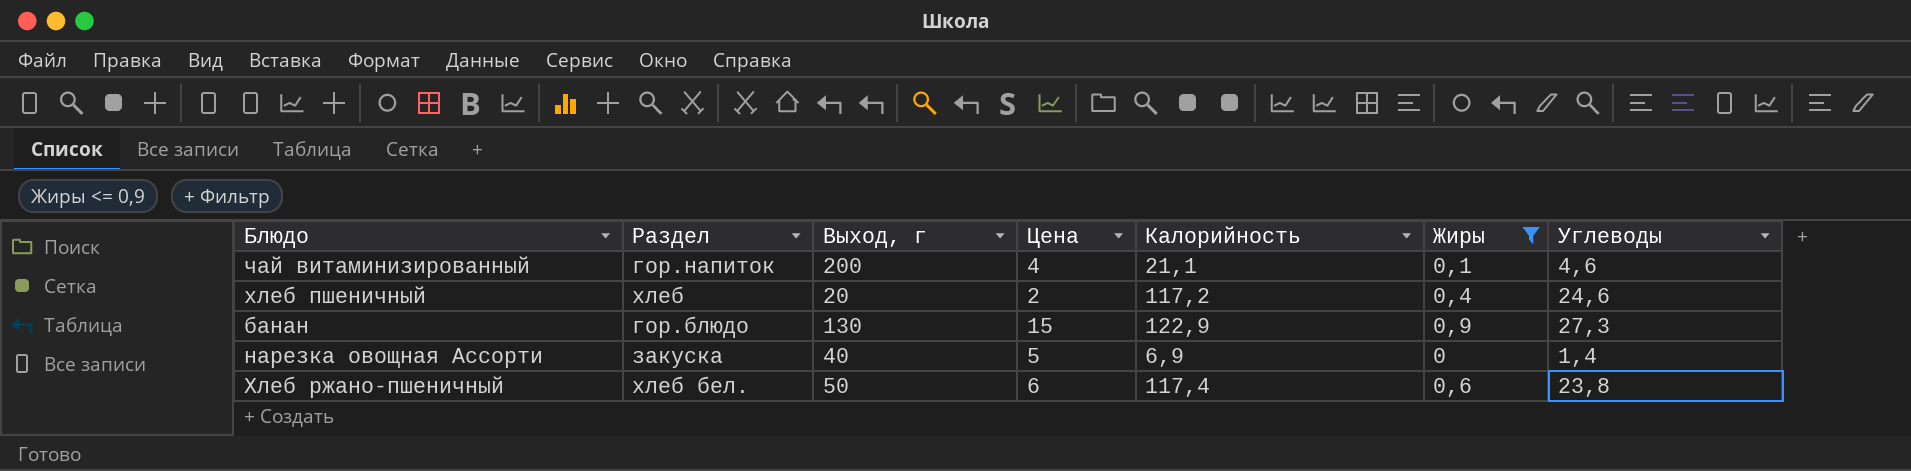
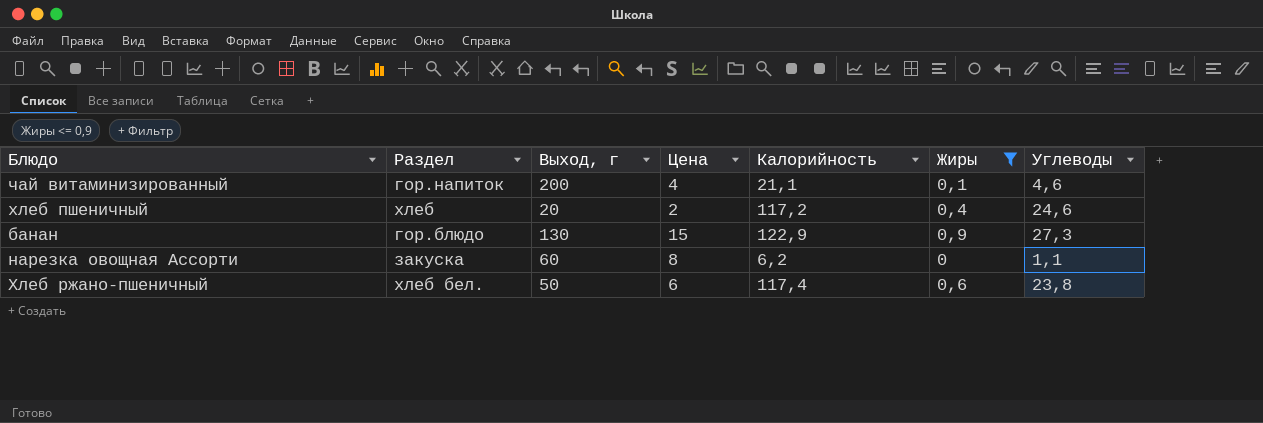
нарезка овощная Ассорти | Выход, г: 40 -> 60
нарезка овощная Ассорти | Цена: 5 -> 8
нарезка овощная Ассорти | Калорийность: 6,9 -> 6,2
нарезка овощная Ассорти | Углеводы: 1,4 -> 1,1

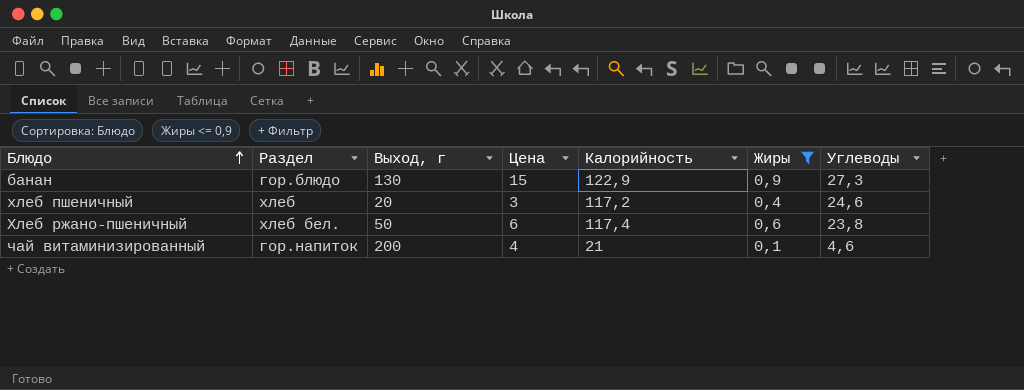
row order: none -> Блюдо ascending
row нарезка овощная Ассорти: закуска | 60 | 8 | 6,2 | 0 | 1,1 -> none
хлеб пшеничный | Цена: 2 -> 3
чай витаминизированный | Калорийность: 21,1 -> 21

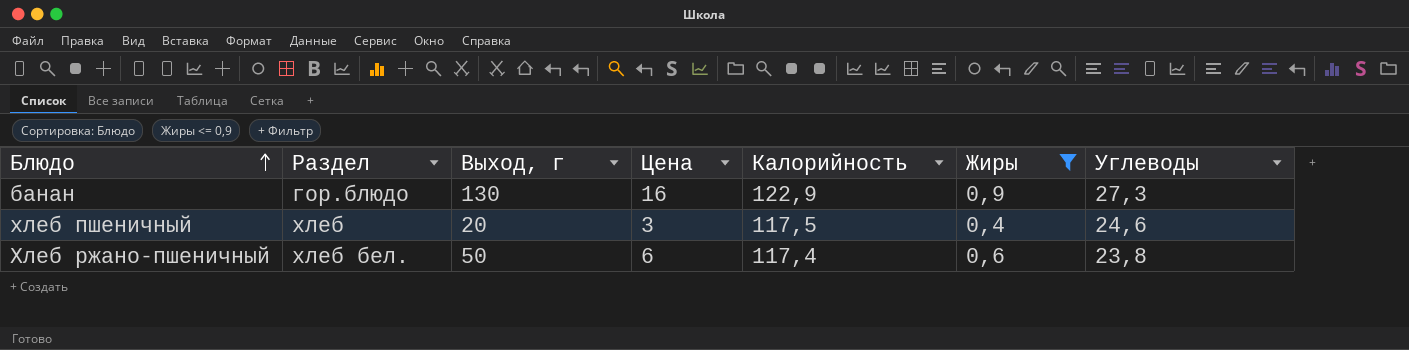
row чай витаминизированный: гор.напиток | 200 | 4 | 21 | 0,1 | 4,6 -> none
банан | Цена: 15 -> 16
хлеб пшеничный | Калорийность: 117,2 -> 117,5

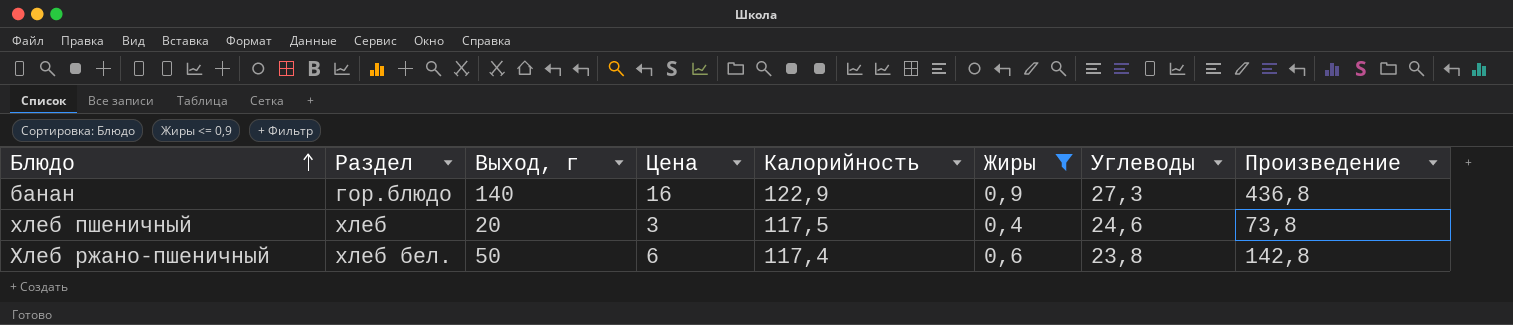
column Произведение | formula: none -> [Цена] * [Углеводы]
банан | Выход, г: 130 -> 140

